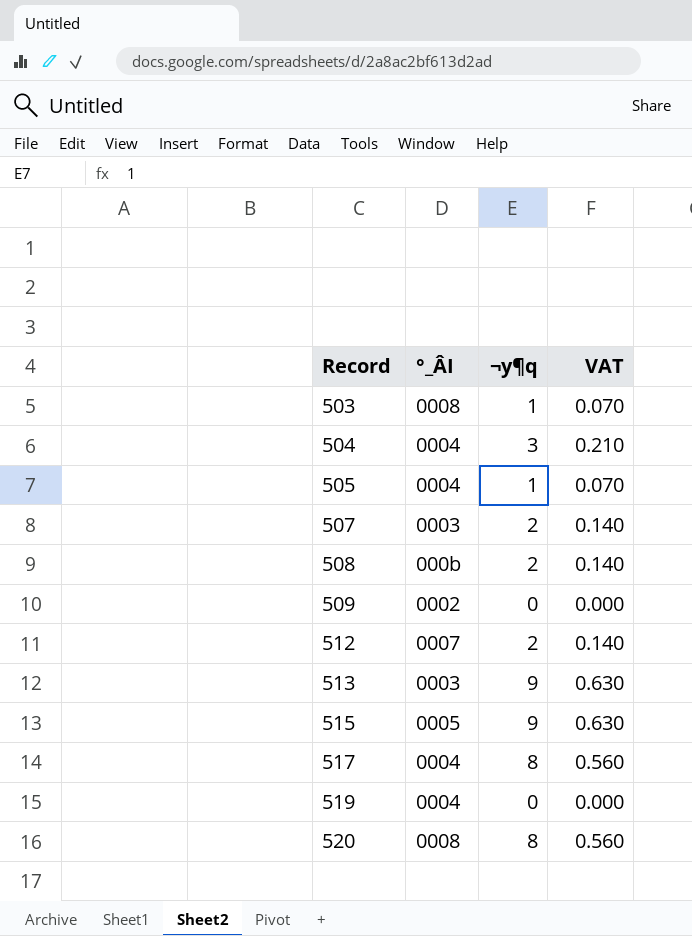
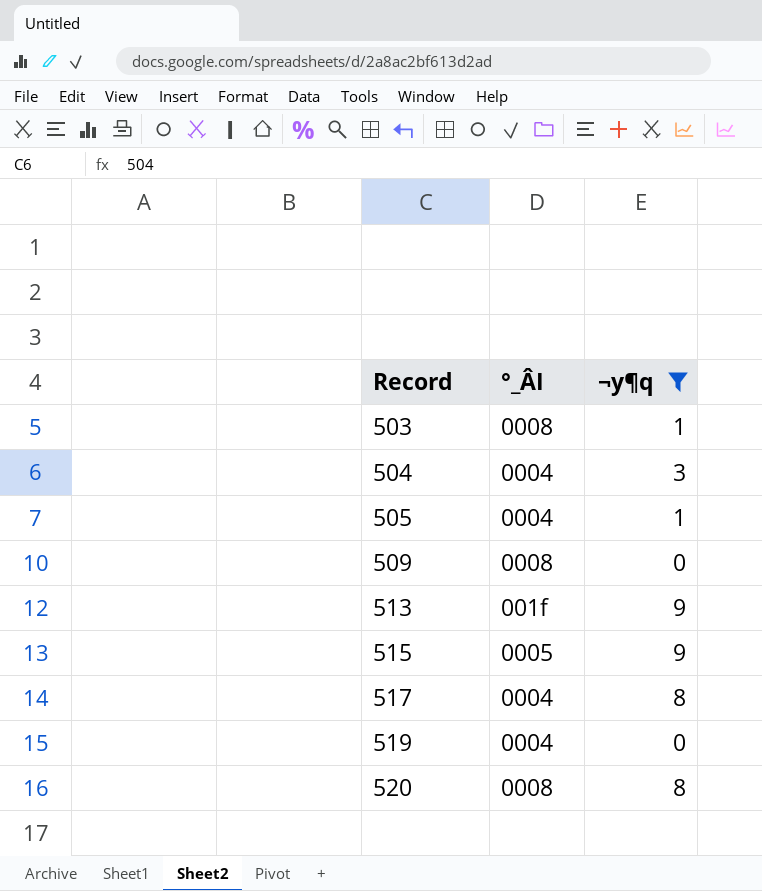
filter: none -> ¬y¶q != 2
column VAT | formula: [¬y¶q] * 0.07 -> none
509 | °_ÂI: 0002 -> 0008
513 | °_ÂI: 0003 -> 001f

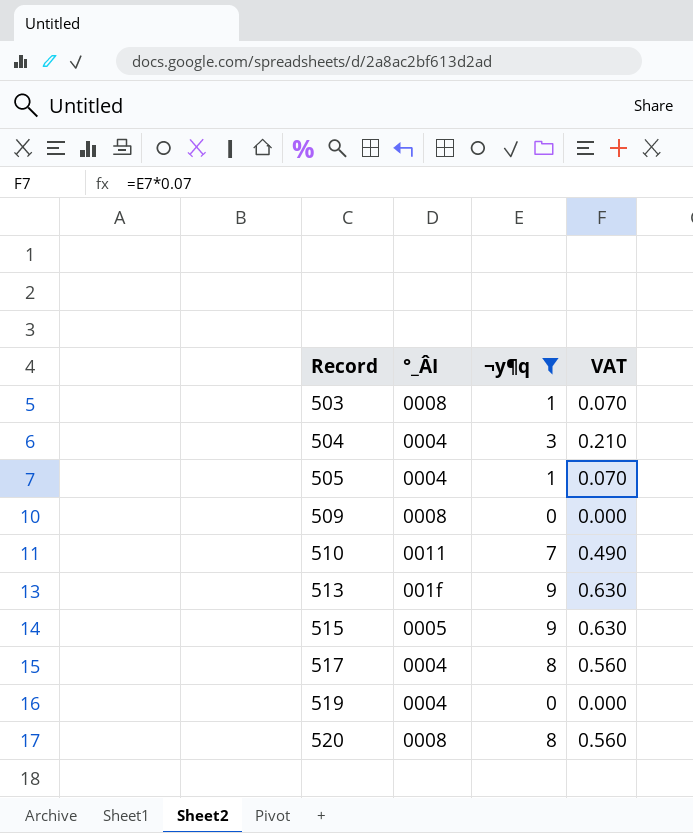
column VAT | formula: none -> [¬y¶q] * 0.07
row 510: none -> 0011 | 7 | 0.490

